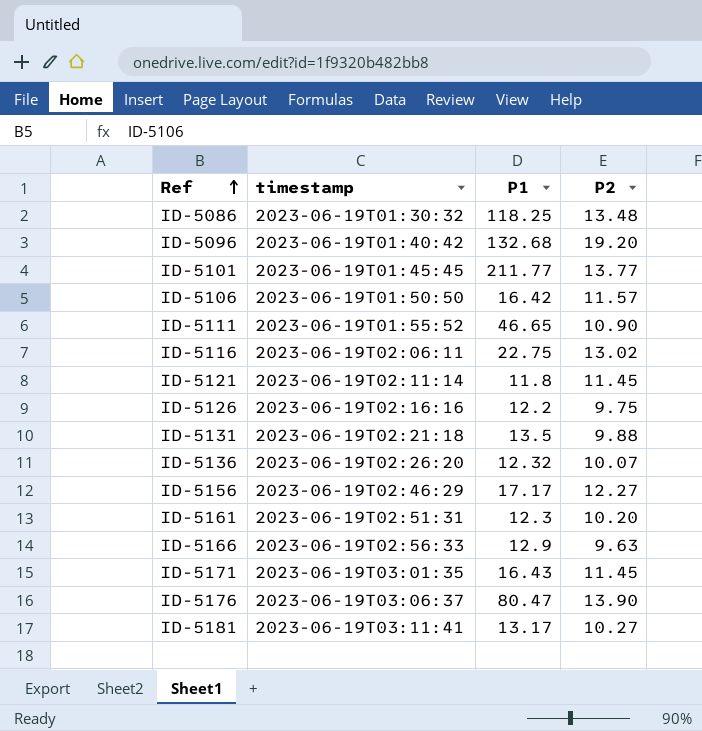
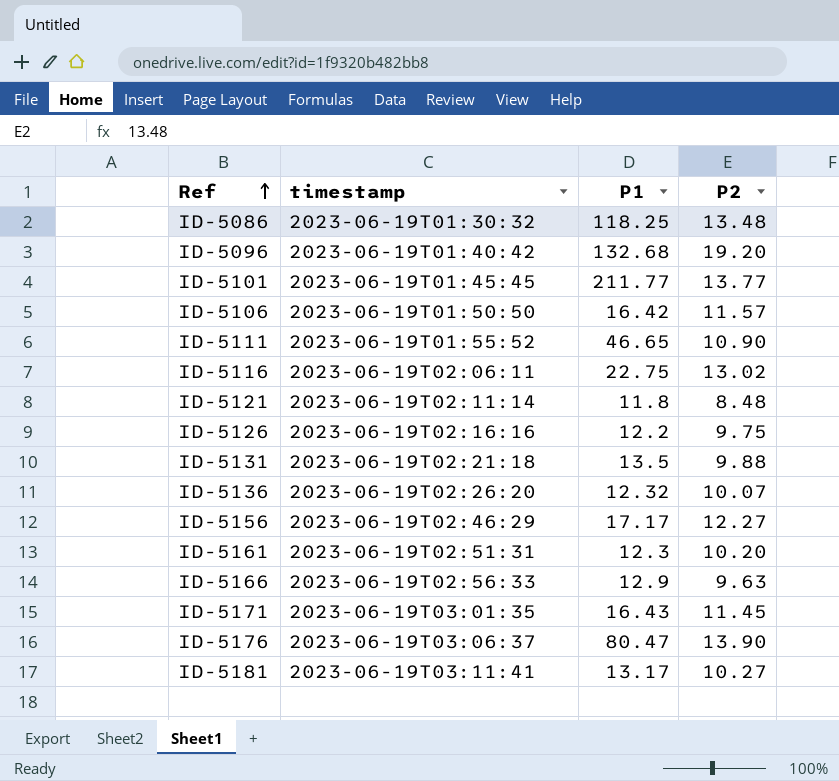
ID-5121 | P2: 11.45 -> 8.48

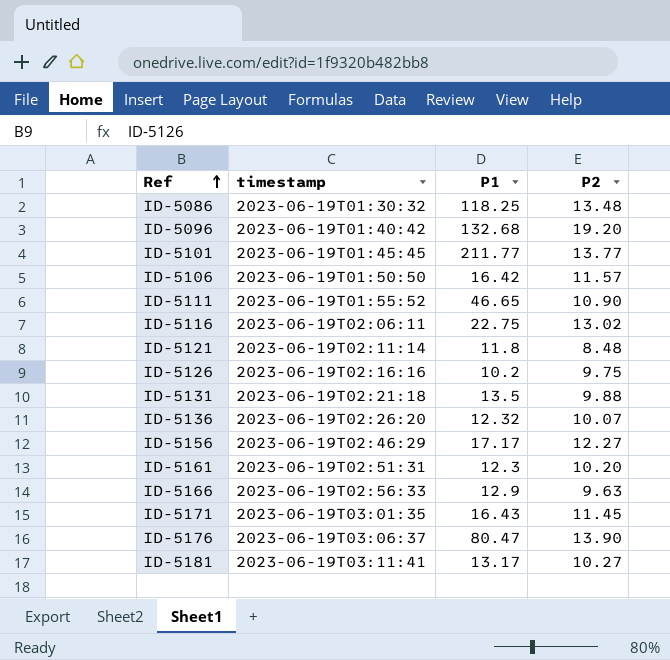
ID-5126 | P1: 12.2 -> 10.2

